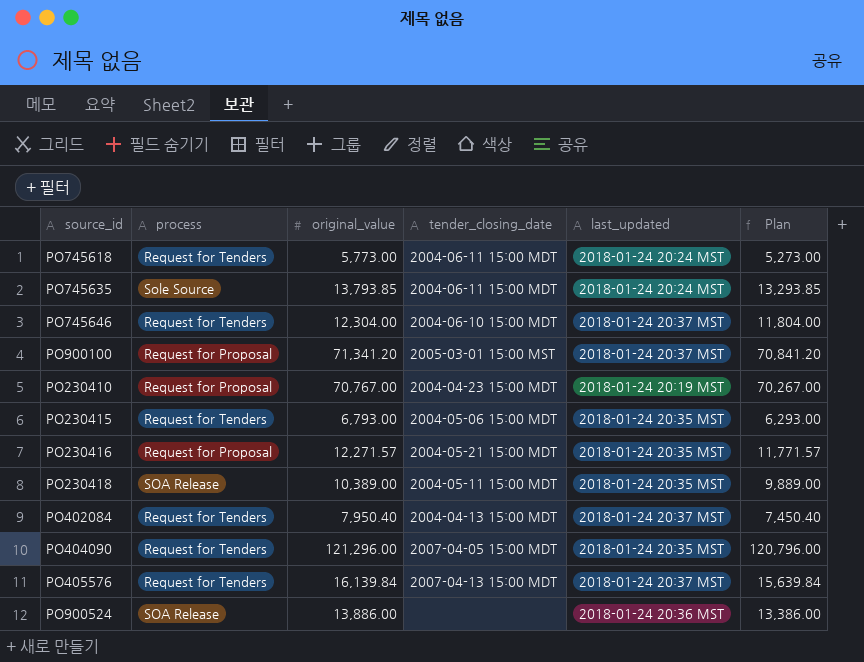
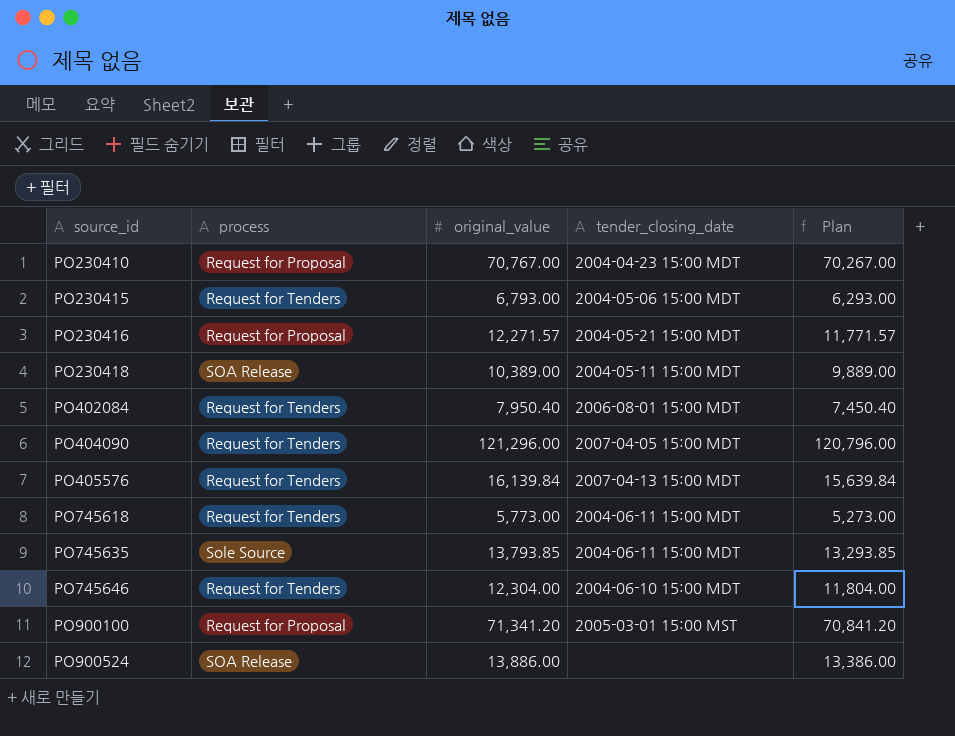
row order: none -> source_id ascending
column last_updated | position: 5 -> none
PO402084 | tender_closing_date: 2004-04-13 15:00 MDT -> 2006-08-01 15:00 MDT

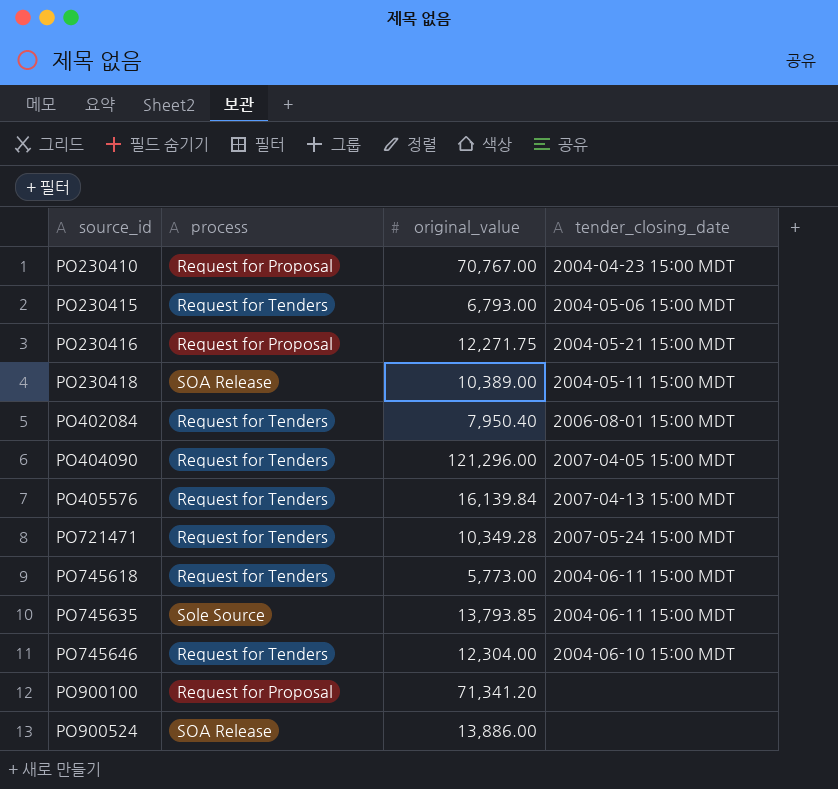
column Plan | formula: [original_value] - 500 -> none
PO230416 | original_value: 12,271.57 -> 12,271.75
row PO721471: none -> Request for Tenders | 10,349.28 | 2007-05-24 15:00 MDT
PO900100 | tender_closing_date: 2005-03-01 15:00 MST -> none

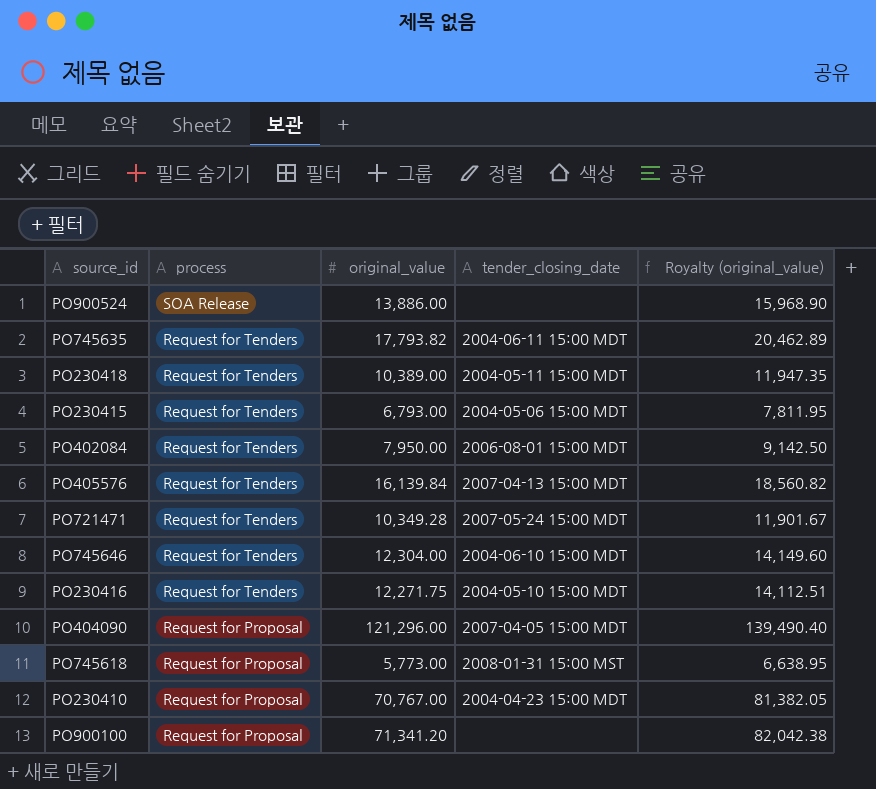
row order: source_id ascending -> process descending
column Royalty (original_value) | formula: none -> [original_value] * 1.15
PO745635 | process: Sole Source -> Request for Tenders
PO745635 | original_value: 13,793.85 -> 17,793.82
PO230418 | process: SOA Release -> Request for Tenders
PO402084 | original_value: 7,950.40 -> 7,950.00
PO230416 | process: Request for Proposal -> Request for Tenders
PO230416 | tender_closing_date: 2004-05-21 15:00 MDT -> 2004-05-10 15:00 MDT
PO404090 | process: Request for Tenders -> Request for Proposal
PO745618 | process: Request for Tenders -> Request for Proposal
PO745618 | tender_closing_date: 2004-06-11 15:00 MDT -> 2008-01-31 15:00 MST

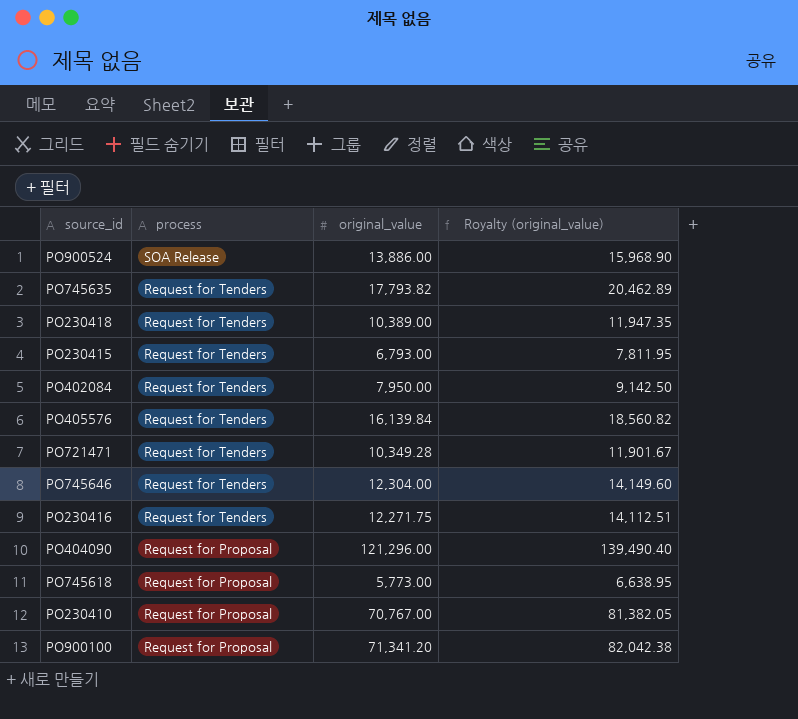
column tender_closing_date | position: 4 -> none

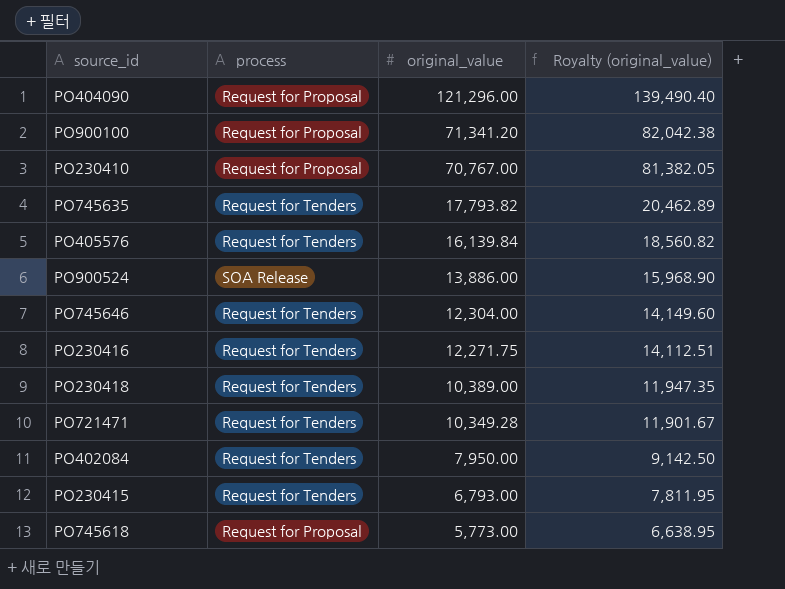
row order: process descending -> original_value descending

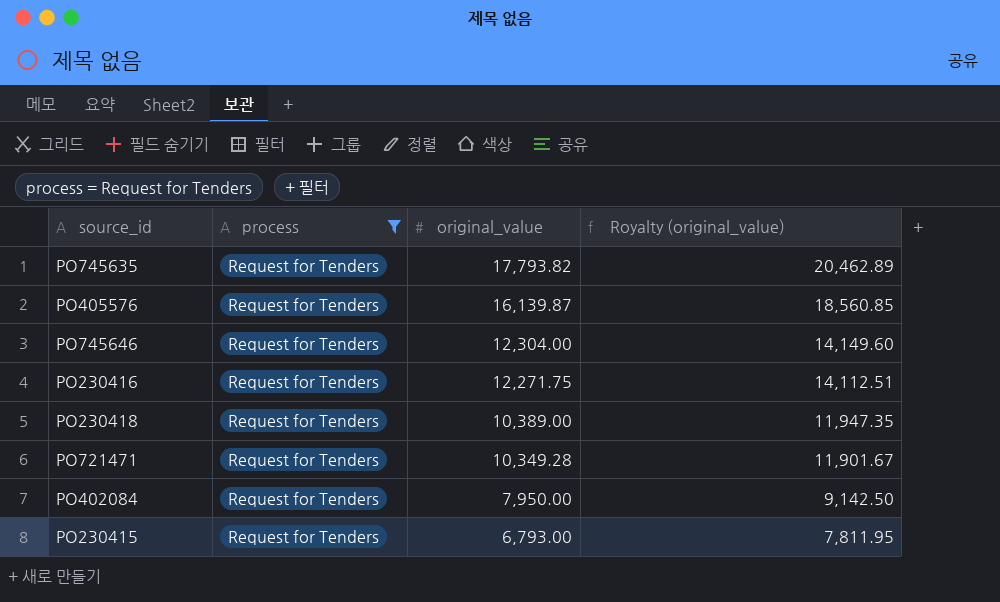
filter: none -> process = Request for Tenders
PO405576 | original_value: 16,139.84 -> 16,139.87
PO405576 | Royalty (original_value): 18,560.82 -> 18,560.85

